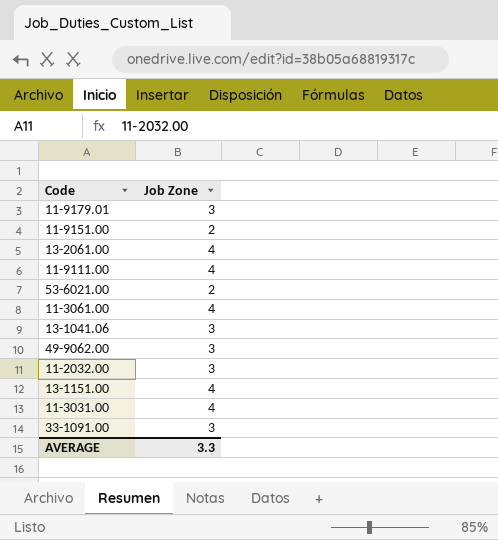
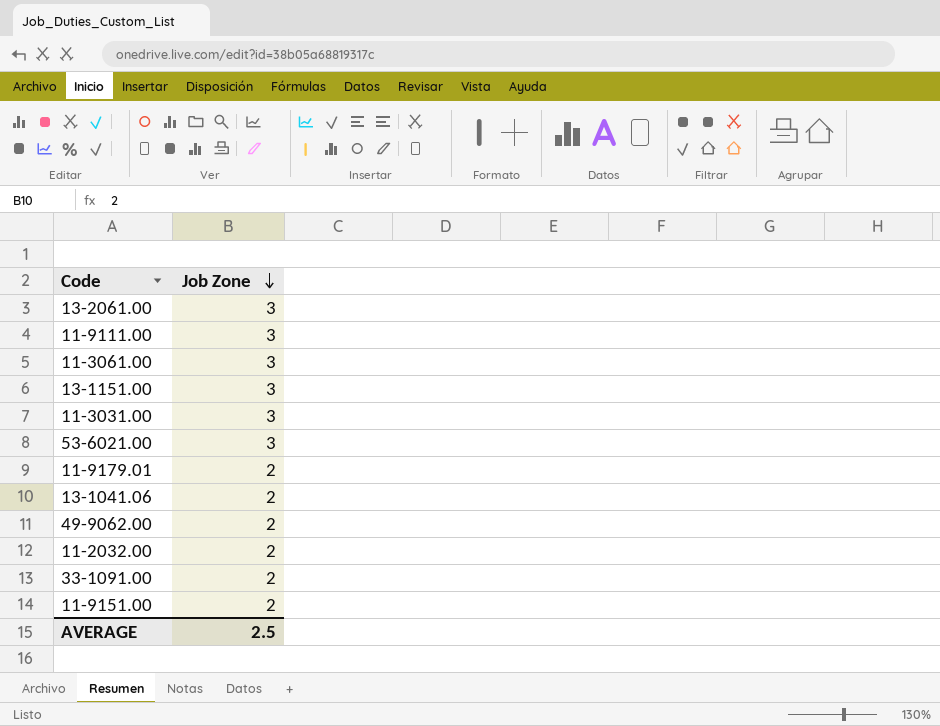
row order: none -> Job Zone descending
13-2061.00 | Job Zone: 4 -> 3
11-9111.00 | Job Zone: 4 -> 3
11-3061.00 | Job Zone: 4 -> 3
13-1151.00 | Job Zone: 4 -> 3
11-3031.00 | Job Zone: 4 -> 3
53-6021.00 | Job Zone: 2 -> 3
11-9179.01 | Job Zone: 3 -> 2
13-1041.06 | Job Zone: 3 -> 2
49-9062.00 | Job Zone: 3 -> 2
11-2032.00 | Job Zone: 3 -> 2
33-1091.00 | Job Zone: 3 -> 2
AVERAGE | Job Zone: 3.3 -> 2.5

